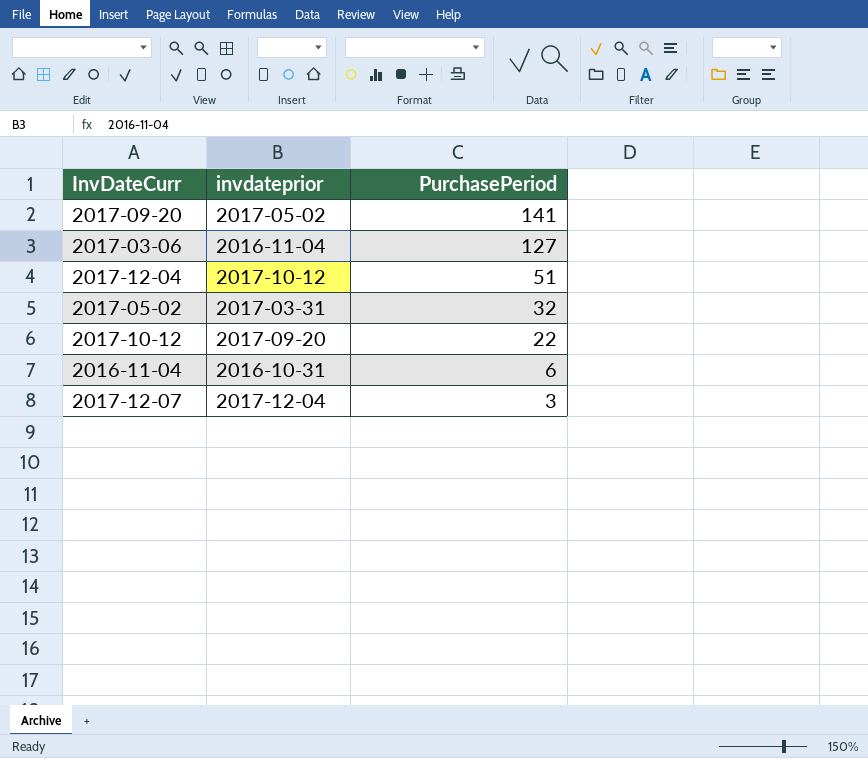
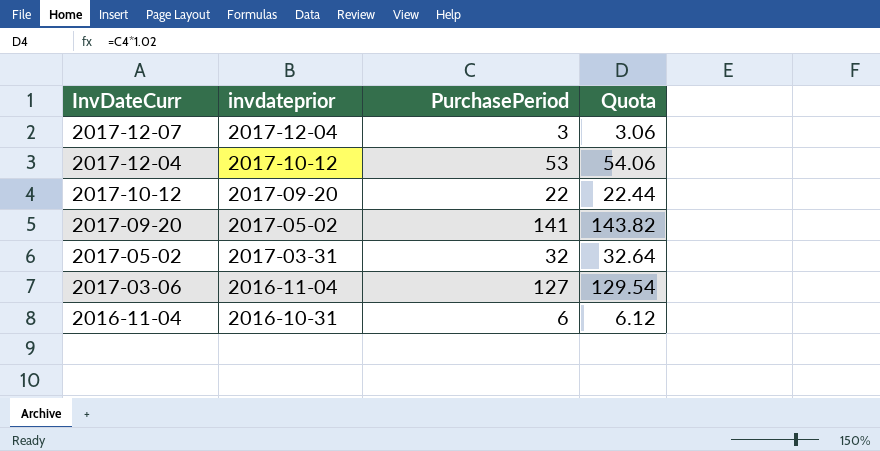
row order: PurchasePeriod descending -> InvDateCurr descending
column Quota | formula: none -> [PurchasePeriod] * 1.02
2017-12-04 | PurchasePeriod: 51 -> 53

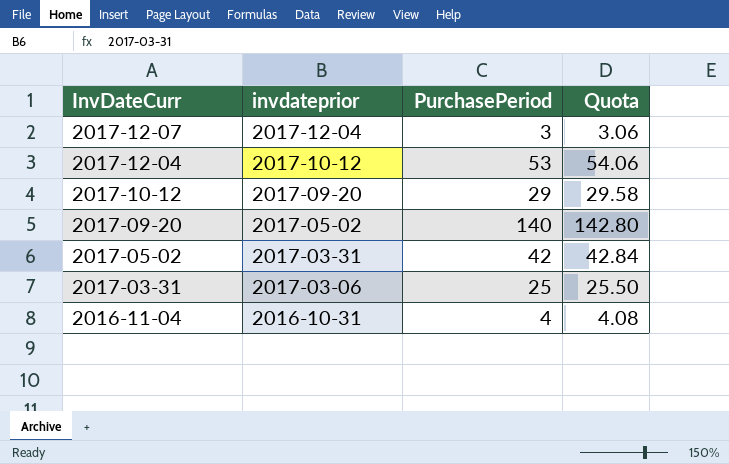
row 2017-03-06: 2016-11-04 | 127 | 129.54 -> none
2017-10-12 | PurchasePeriod: 22 -> 29
2017-10-12 | Quota: 22.44 -> 29.58
2017-09-20 | PurchasePeriod: 141 -> 140
2017-09-20 | Quota: 143.82 -> 142.80
2017-05-02 | PurchasePeriod: 32 -> 42
2017-05-02 | Quota: 32.64 -> 42.84
row 2017-03-31: none -> 2017-03-06 | 25 | 25.50
2016-11-04 | PurchasePeriod: 6 -> 4
2016-11-04 | Quota: 6.12 -> 4.08

